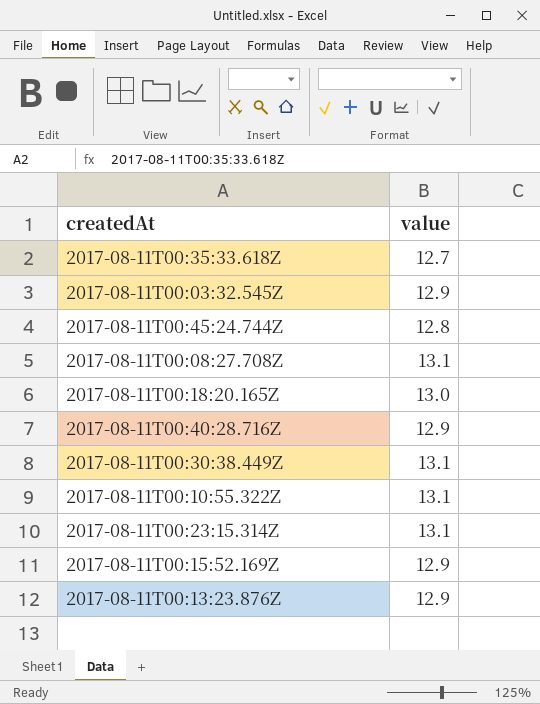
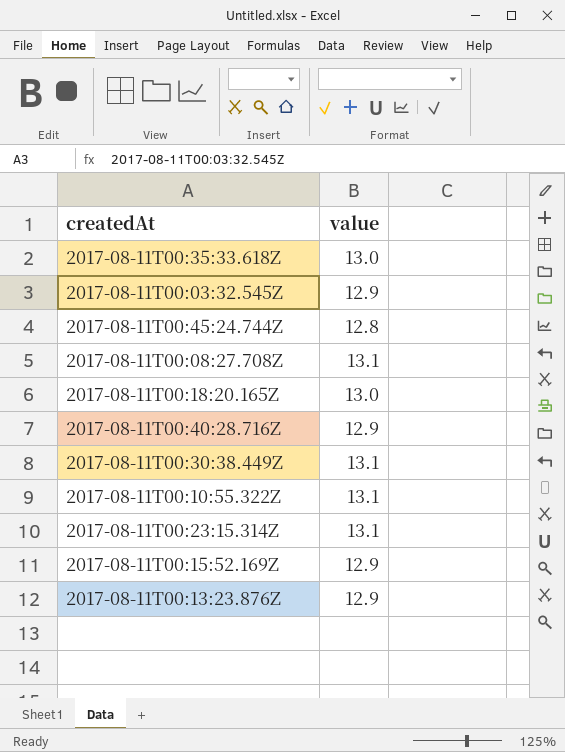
2017-08-11T00:35:33.618Z | value: 12.7 -> 13.0

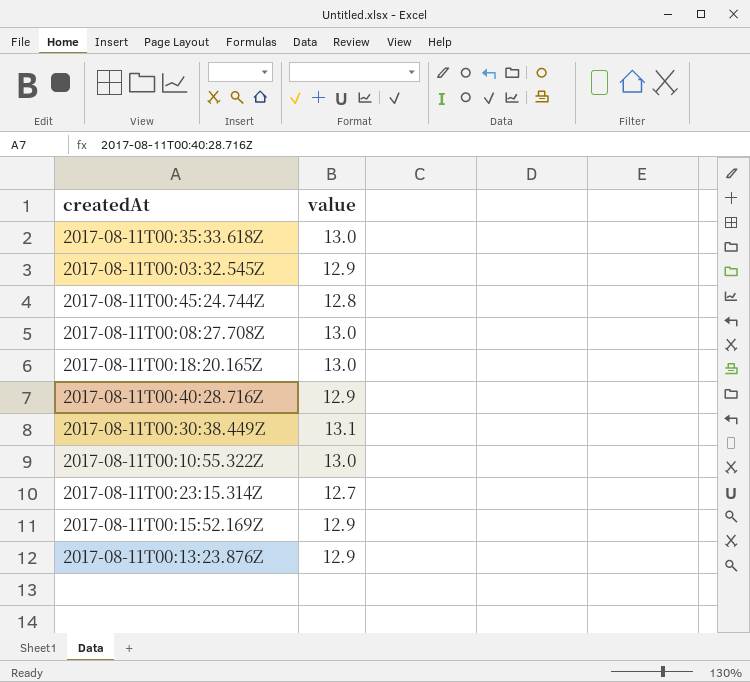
2017-08-11T00:08:27.708Z | value: 13.1 -> 13.0
2017-08-11T00:10:55.322Z | value: 13.1 -> 13.0
2017-08-11T00:23:15.314Z | value: 13.1 -> 12.7

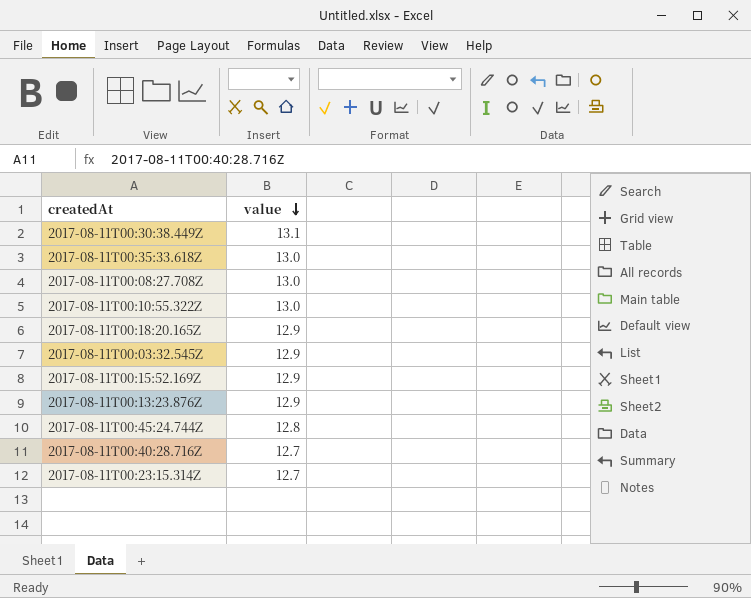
row order: none -> value descending
2017-08-11T00:18:20.165Z | value: 13.0 -> 12.9
2017-08-11T00:40:28.716Z | value: 12.9 -> 12.7

